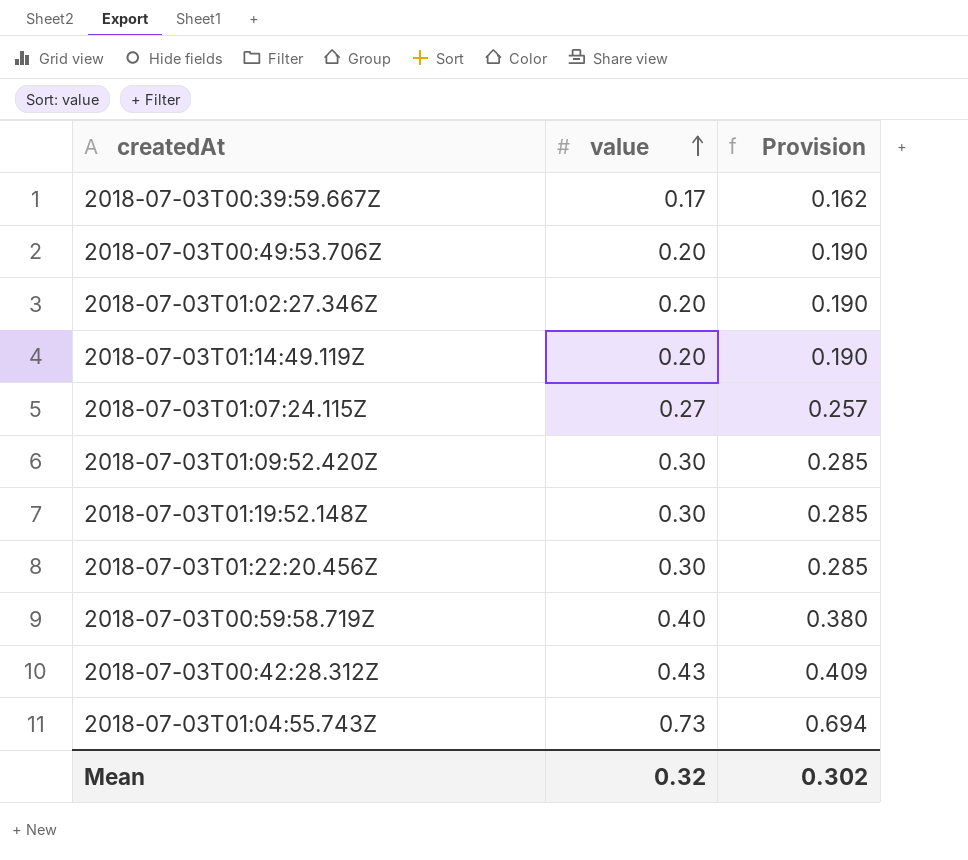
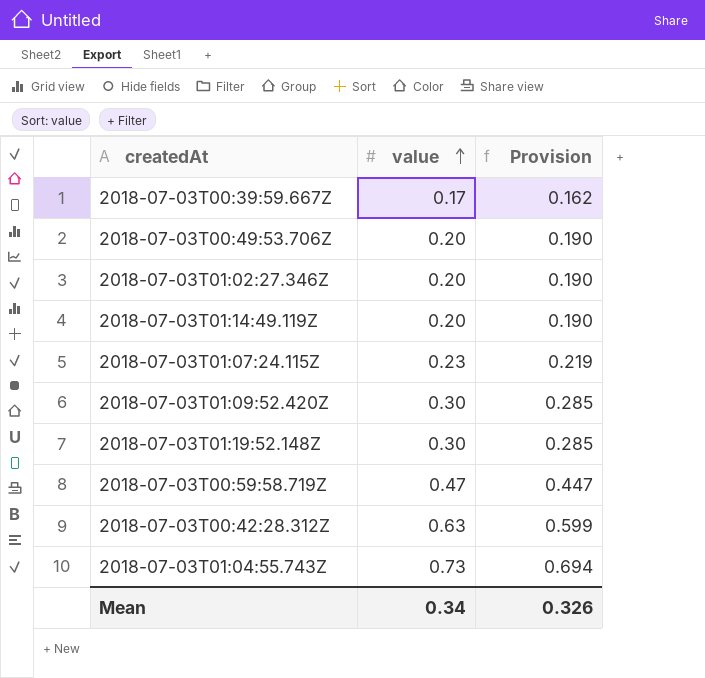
row 2018-07-03T01:22:20.456Z: 0.30 | 0.285 -> none
2018-07-03T01:07:24.115Z | value: 0.27 -> 0.23
2018-07-03T01:07:24.115Z | Provision: 0.257 -> 0.219
2018-07-03T00:59:58.719Z | value: 0.40 -> 0.47
2018-07-03T00:59:58.719Z | Provision: 0.380 -> 0.447
2018-07-03T00:42:28.312Z | value: 0.43 -> 0.63
2018-07-03T00:42:28.312Z | Provision: 0.409 -> 0.599
Mean | value: 0.32 -> 0.34
Mean | Provision: 0.302 -> 0.326

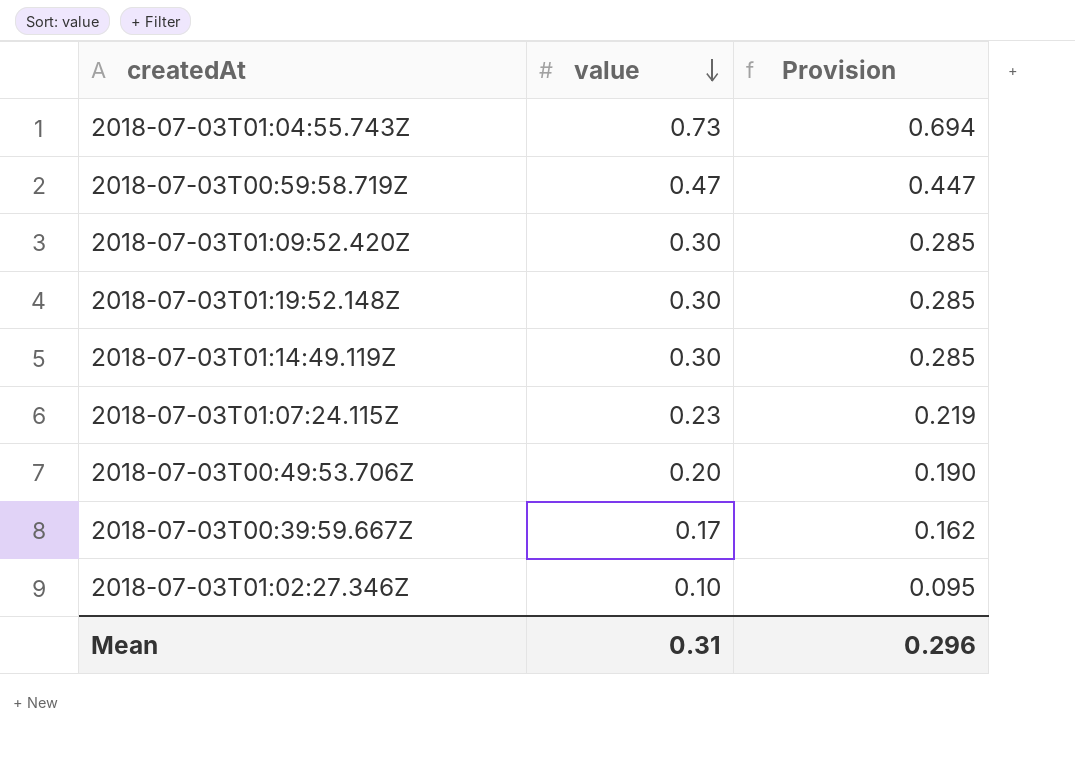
row order: value ascending -> value descending
row 2018-07-03T00:42:28.312Z: 0.63 | 0.599 -> none
2018-07-03T01:14:49.119Z | value: 0.20 -> 0.30
2018-07-03T01:14:49.119Z | Provision: 0.190 -> 0.285
2018-07-03T01:02:27.346Z | value: 0.20 -> 0.10
2018-07-03T01:02:27.346Z | Provision: 0.190 -> 0.095
Mean | value: 0.34 -> 0.31
Mean | Provision: 0.326 -> 0.296

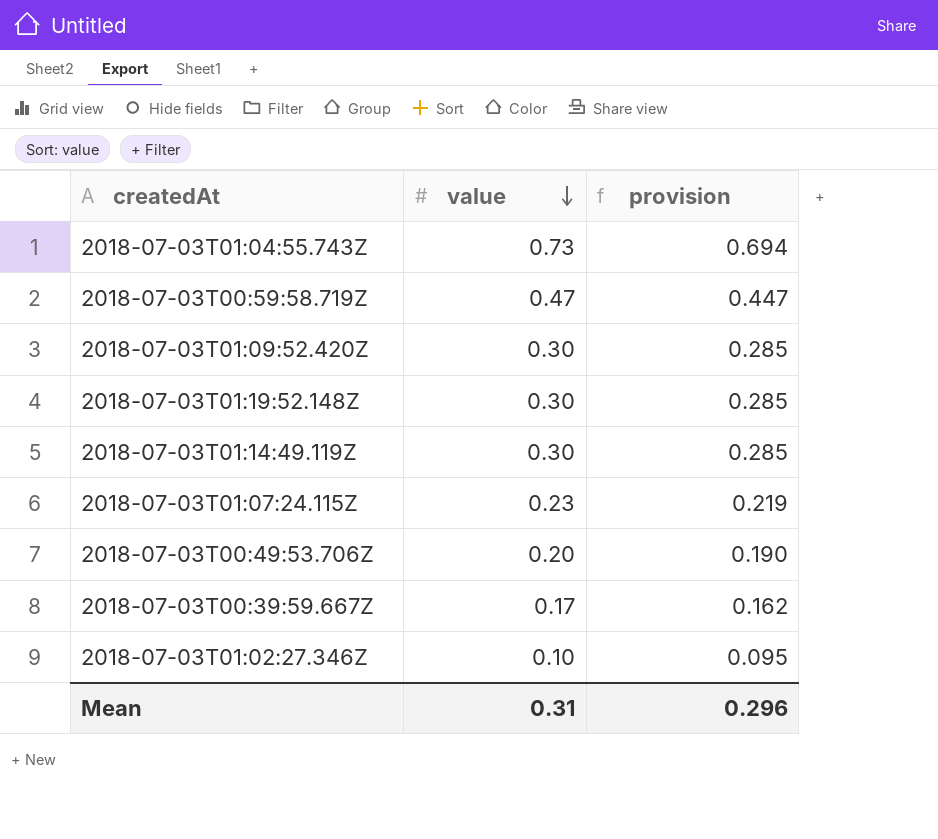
column name: Provision -> provision

